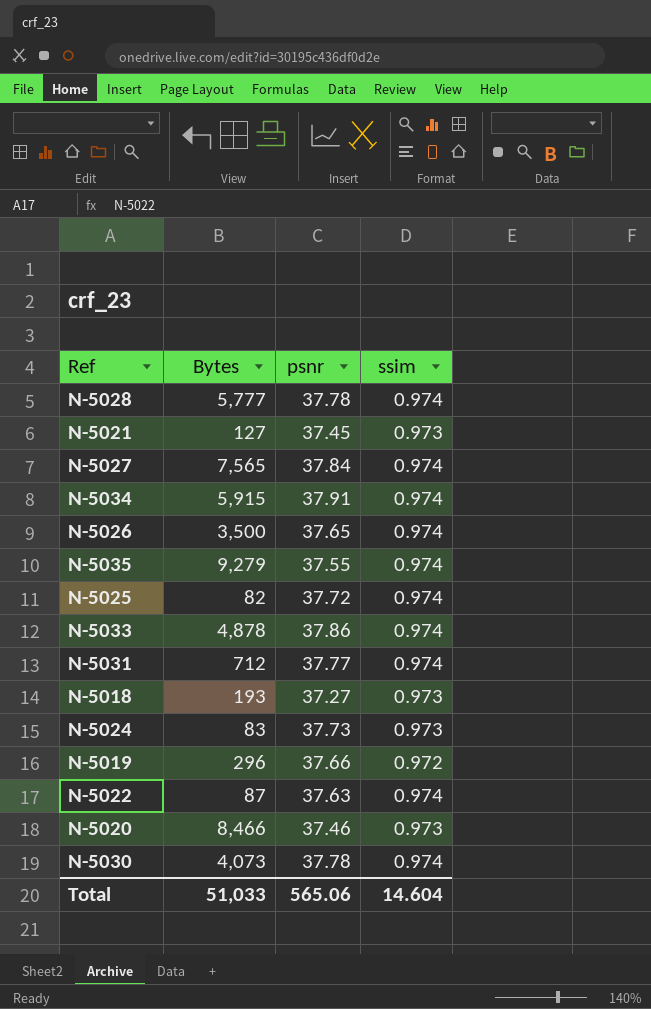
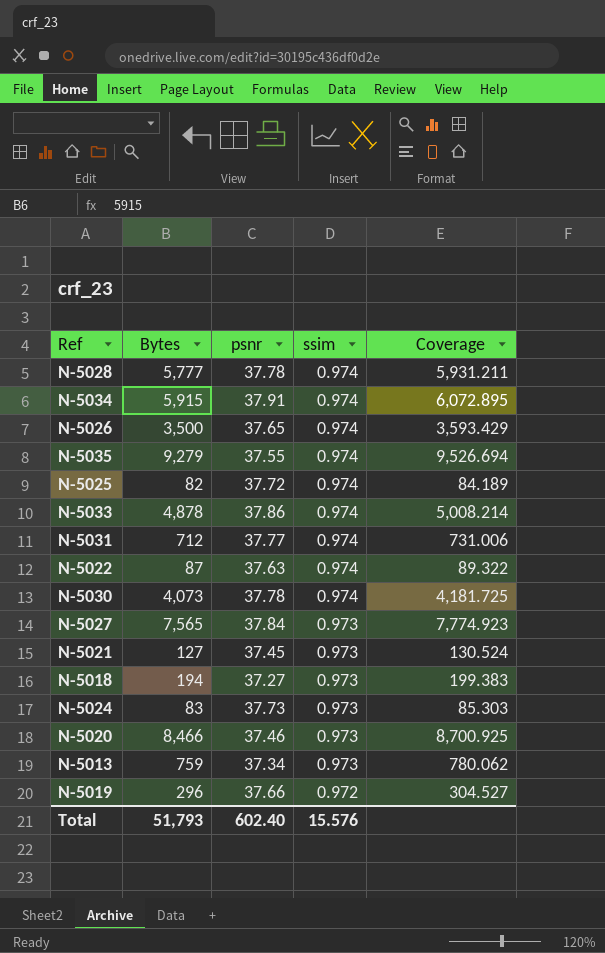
row order: none -> ssim descending
column Coverage | formula: none -> [Bytes] / [ssim]
N-5027 | ssim: 0.974 -> 0.973
N-5018 | Bytes: 193 -> 194
row N-5013: none -> 759 | 37.34 | 0.973 | 780.062
Total | Bytes: 51,033 -> 51,793
Total | psnr: 565.06 -> 602.40
Total | ssim: 14.604 -> 15.576

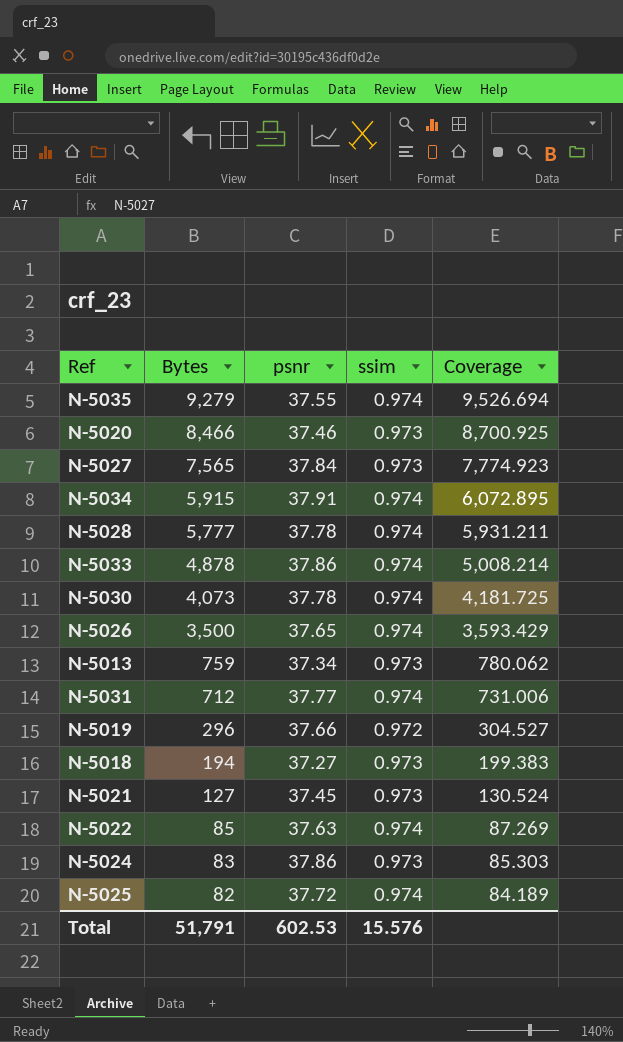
row order: ssim descending -> Bytes descending
N-5022 | Bytes: 87 -> 85
N-5022 | Coverage: 89.322 -> 87.269
N-5024 | psnr: 37.73 -> 37.86
Total | Bytes: 51,793 -> 51,791
Total | psnr: 602.40 -> 602.53

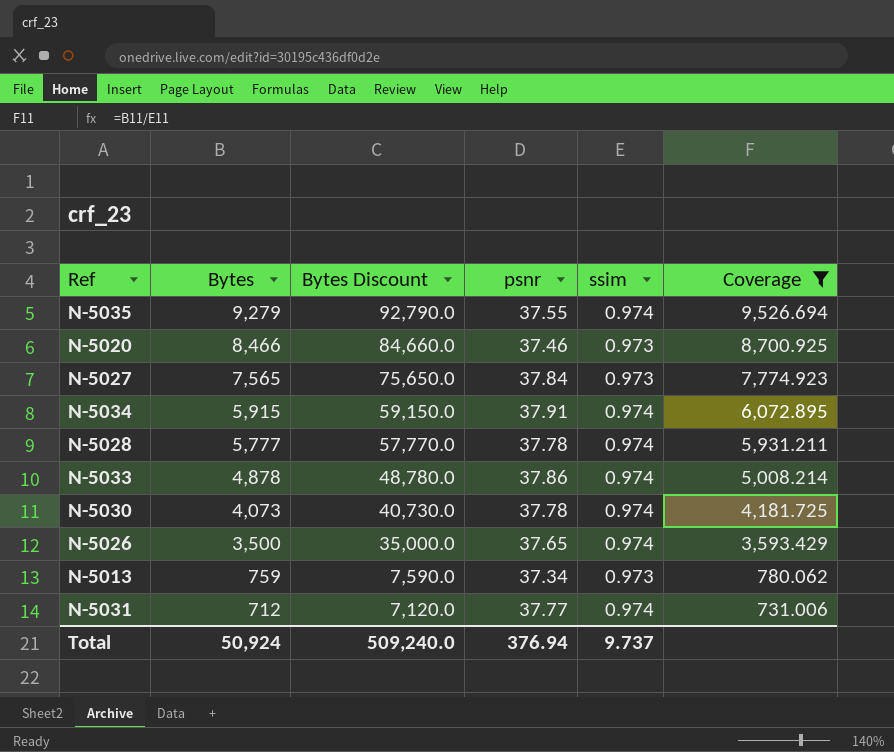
filter: none -> Coverage >= 731.006
column Bytes Discount | formula: none -> [Bytes] * 10
Total | Bytes: 51,791 -> 50,924
Total | psnr: 602.53 -> 376.94
Total | ssim: 15.576 -> 9.737

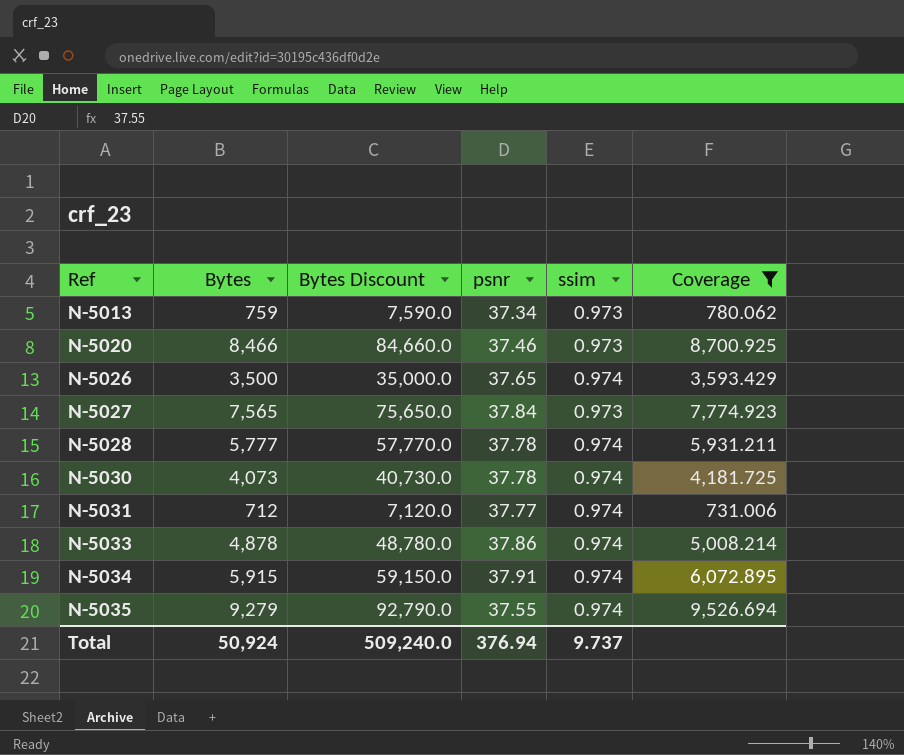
row order: Bytes descending -> Ref ascending

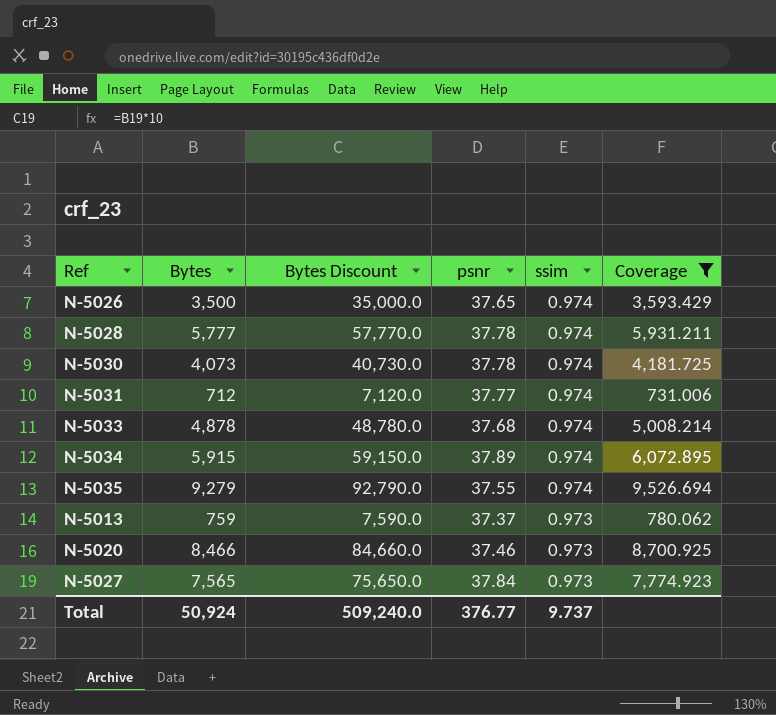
row order: Ref ascending -> ssim descending
N-5033 | psnr: 37.86 -> 37.68
N-5034 | psnr: 37.91 -> 37.89
N-5013 | psnr: 37.34 -> 37.37
Total | psnr: 376.94 -> 376.77

